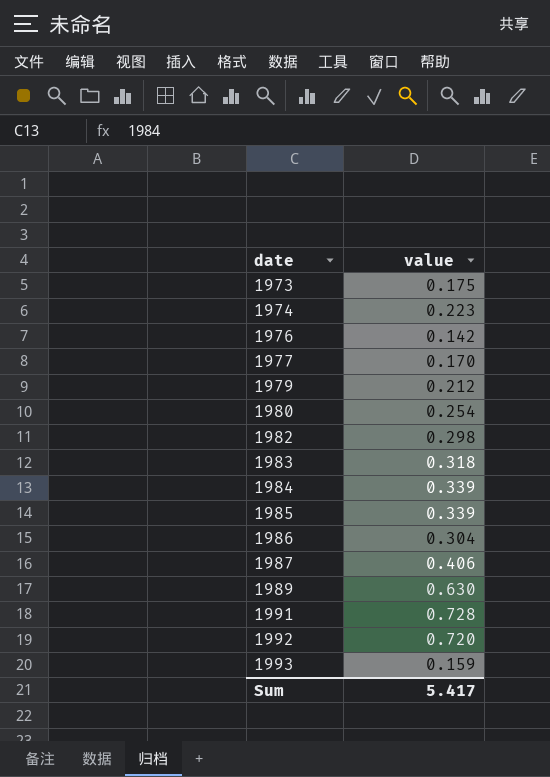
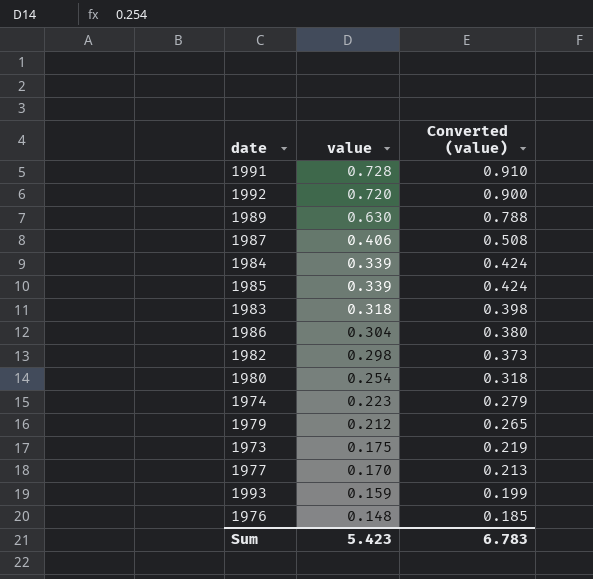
row order: date ascending -> value descending
column Converted (value) | formula: none -> [value] * 1.25
1976 | value: 0.142 -> 0.148
Sum | value: 5.417 -> 5.423

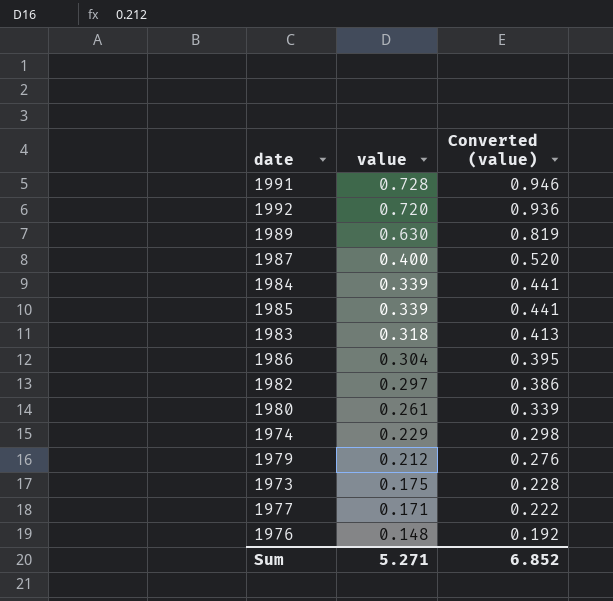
column Converted (value) | formula: [value] * 1.25 -> [value] * 1.3
row 1993: 0.159 | 0.199 -> none
1987 | value: 0.406 -> 0.400
1982 | value: 0.298 -> 0.297
1980 | value: 0.254 -> 0.261
1974 | value: 0.223 -> 0.229
1977 | value: 0.170 -> 0.171
Sum | value: 5.423 -> 5.271
Sum | Converted (value): 6.783 -> 6.852

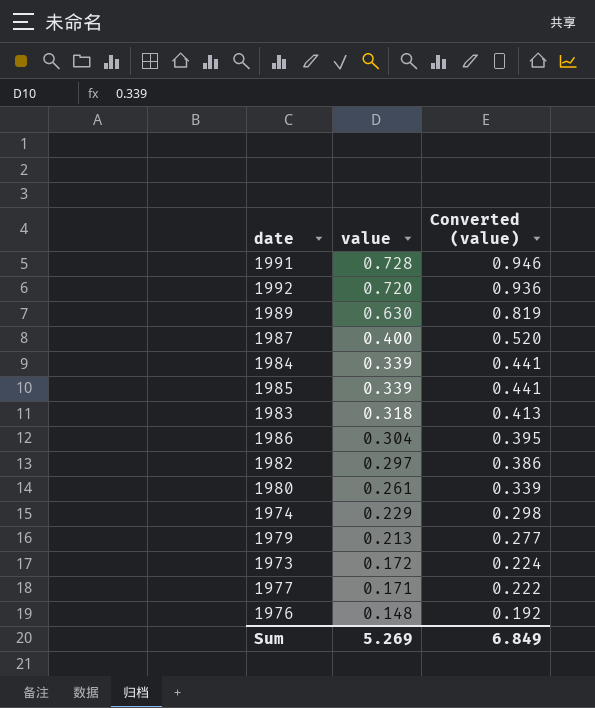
1979 | value: 0.212 -> 0.213
1979 | Converted (value): 0.276 -> 0.277
1973 | value: 0.175 -> 0.172
1973 | Converted (value): 0.228 -> 0.224
Sum | value: 5.271 -> 5.269
Sum | Converted (value): 6.852 -> 6.849

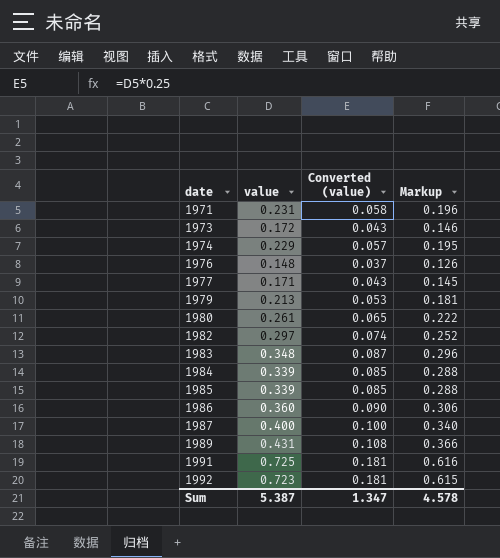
row order: value descending -> date ascending
column Converted (value) | formula: [value] * 1.3 -> [value] * 0.25
column Markup | formula: none -> [value] * 0.85
row 1971: none -> 0.231 | 0.058 | 0.196
1983 | value: 0.318 -> 0.348
1986 | value: 0.304 -> 0.360
1989 | value: 0.630 -> 0.431
1991 | value: 0.728 -> 0.725
1992 | value: 0.720 -> 0.723
Sum | value: 5.269 -> 5.387
Sum | Converted (value): 6.849 -> 1.347

